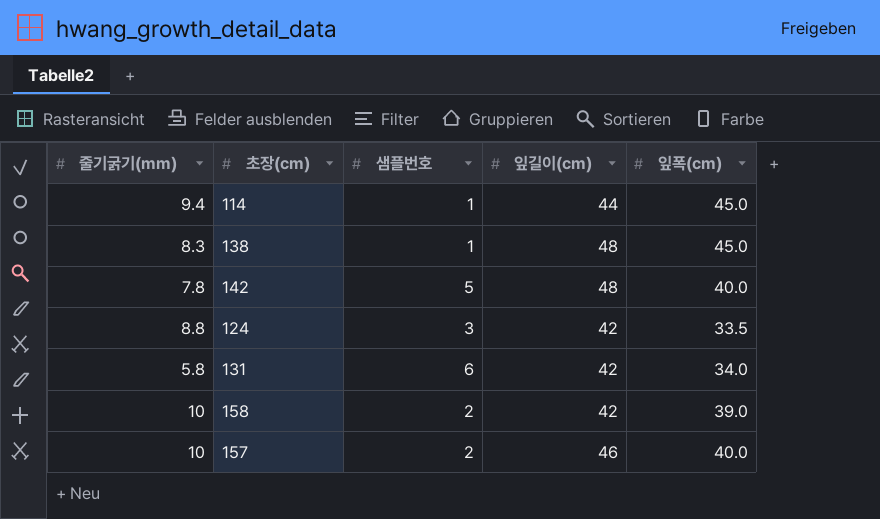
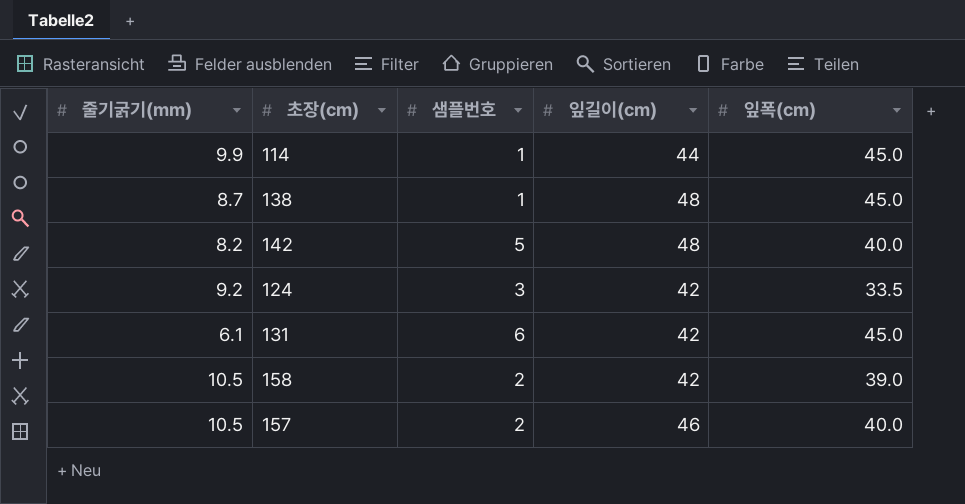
114 | 줄기굵기(mm): 9.4 -> 9.9
138 | 줄기굵기(mm): 8.3 -> 8.7
142 | 줄기굵기(mm): 7.8 -> 8.2
124 | 줄기굵기(mm): 8.8 -> 9.2
131 | 줄기굵기(mm): 5.8 -> 6.1
131 | 잎폭(cm): 34.0 -> 45.0
158 | 줄기굵기(mm): 10 -> 10.5
157 | 줄기굵기(mm): 10 -> 10.5

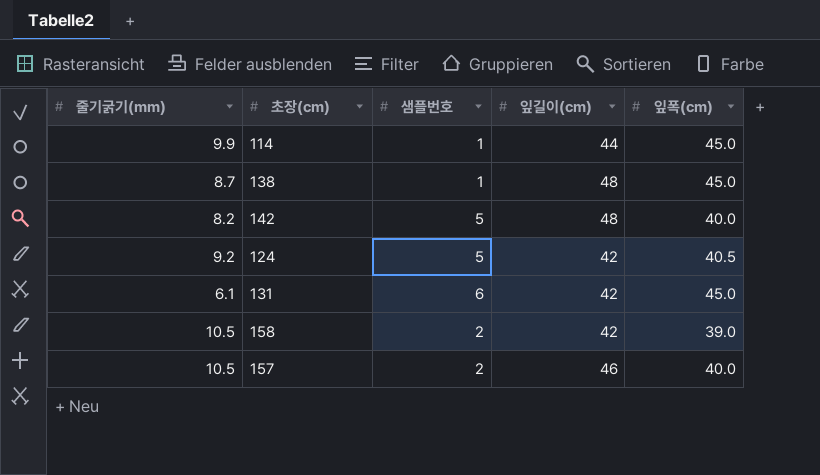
124 | 샘플번호: 3 -> 5
124 | 잎폭(cm): 33.5 -> 40.5

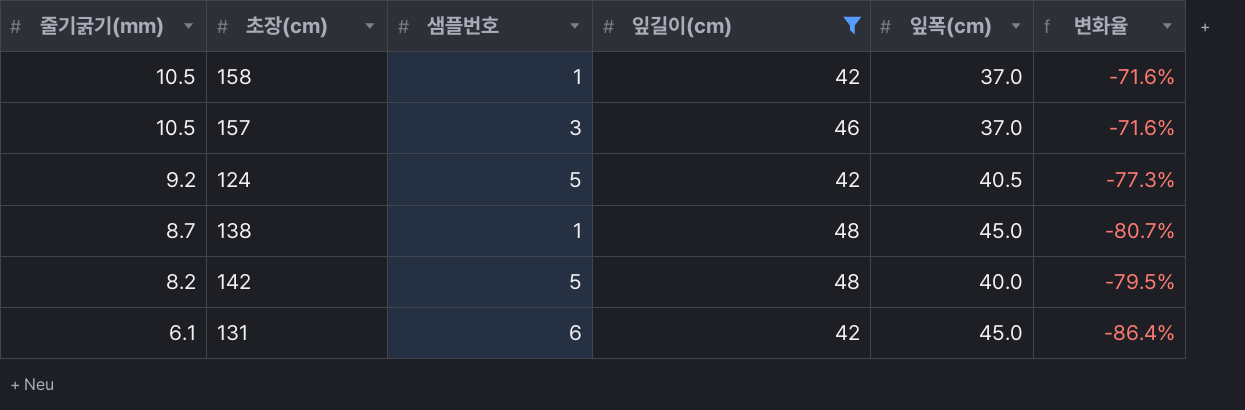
filter: none -> 잎길이(cm) != 44
row order: none -> 줄기굵기(mm) descending
column 변화율 | formula: none -> ([줄기굵기(mm)] - [잎폭(cm)]) / [잎폭(cm)]
158 | 샘플번호: 2 -> 1
158 | 잎폭(cm): 39.0 -> 37.0
157 | 샘플번호: 2 -> 3
157 | 잎폭(cm): 40.0 -> 37.0

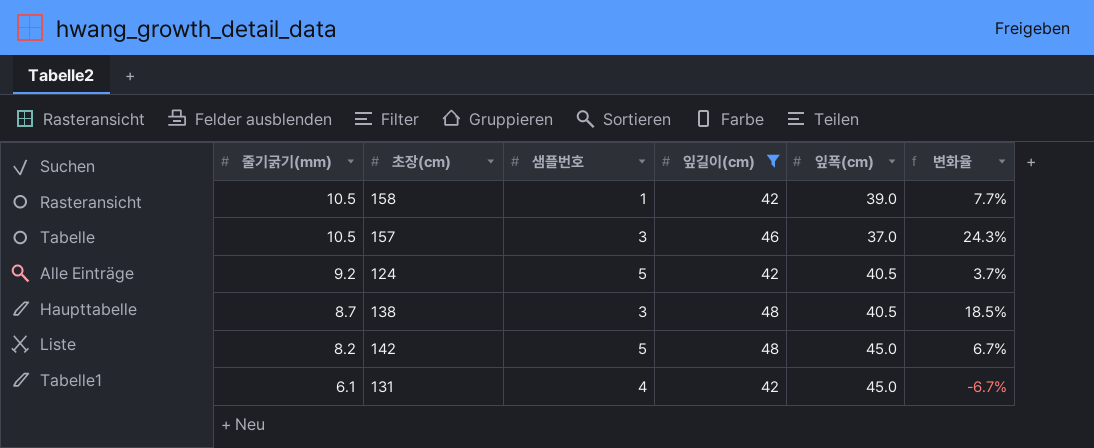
column 변화율 | formula: ([줄기굵기(mm)] - [잎폭(cm)]) / [잎폭(cm)] -> ([잎길이(cm)] - [잎폭(cm)]) / [잎폭(cm)]
158 | 잎폭(cm): 37.0 -> 39.0
138 | 샘플번호: 1 -> 3
138 | 잎폭(cm): 45.0 -> 40.5
142 | 잎폭(cm): 40.0 -> 45.0
131 | 샘플번호: 6 -> 4

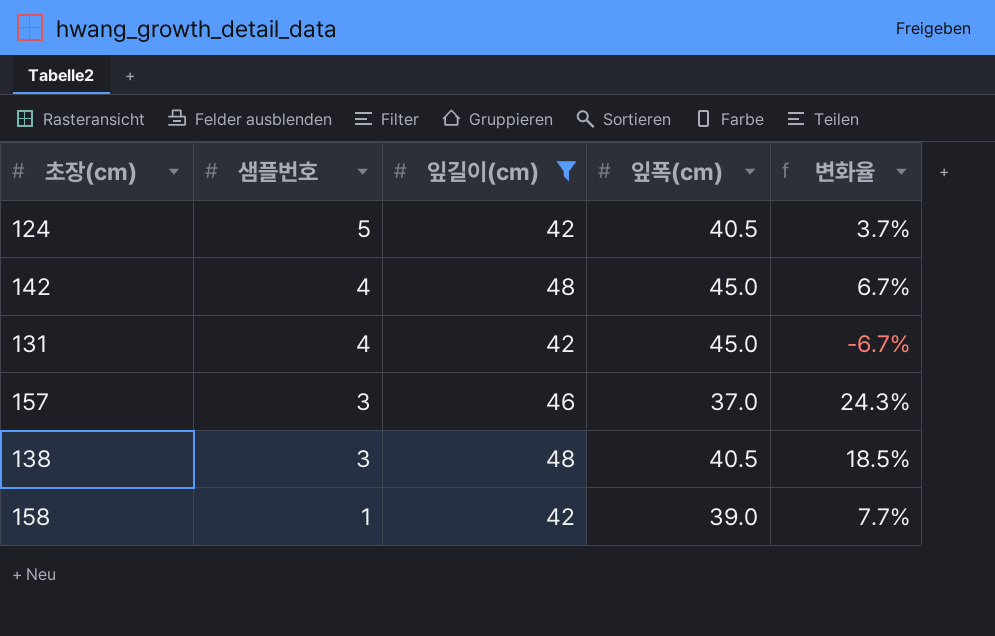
row order: 줄기굵기(mm) descending -> 샘플번호 descending
column 줄기굵기(mm) | position: 1 -> none
142 | 샘플번호: 5 -> 4

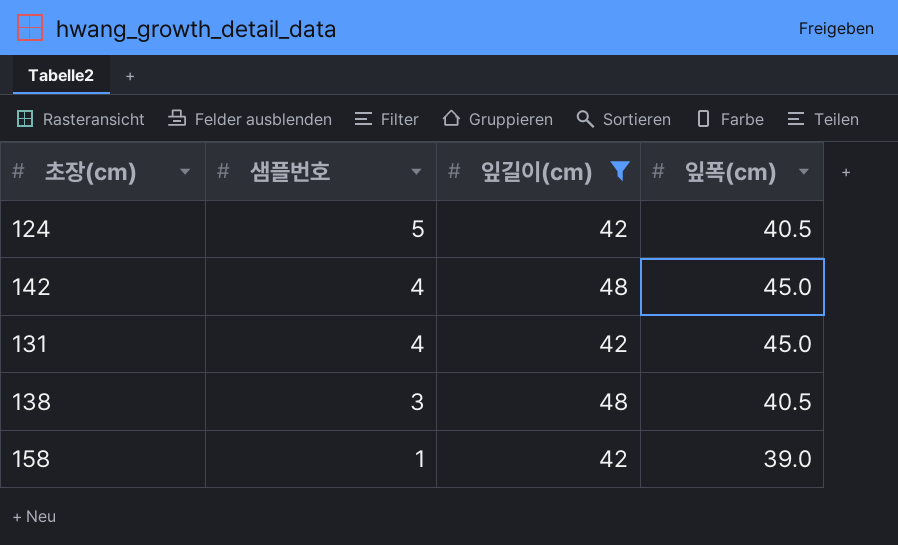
column 변화율 | formula: ([잎길이(cm)] - [잎폭(cm)]) / [잎폭(cm)] -> none
row 157: 3 | 46 | 37.0 | 24.3% -> none

